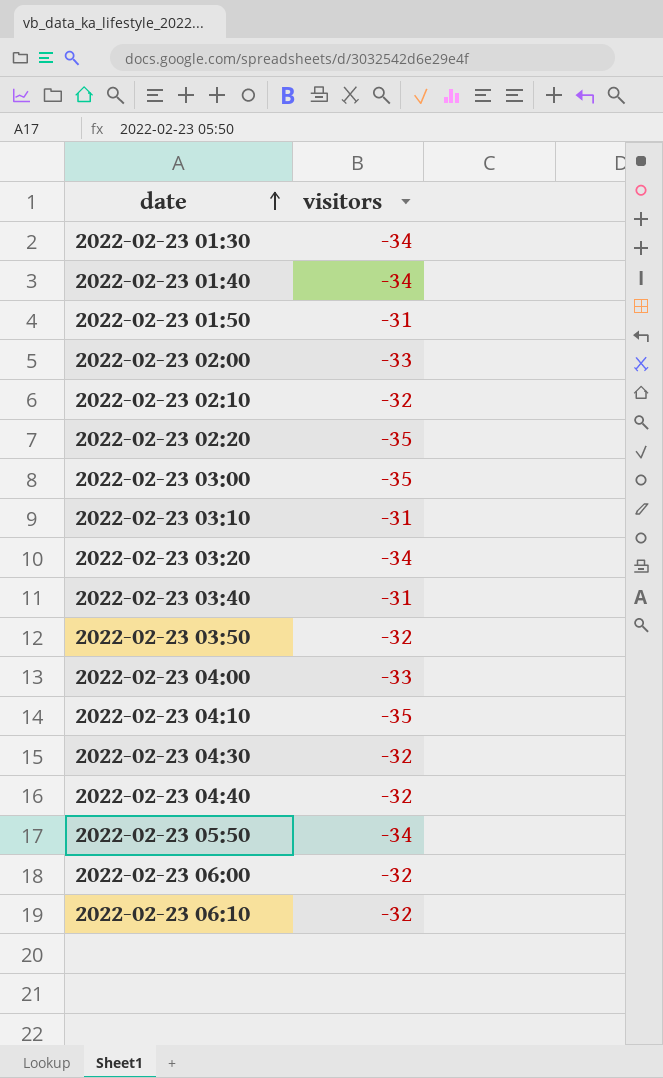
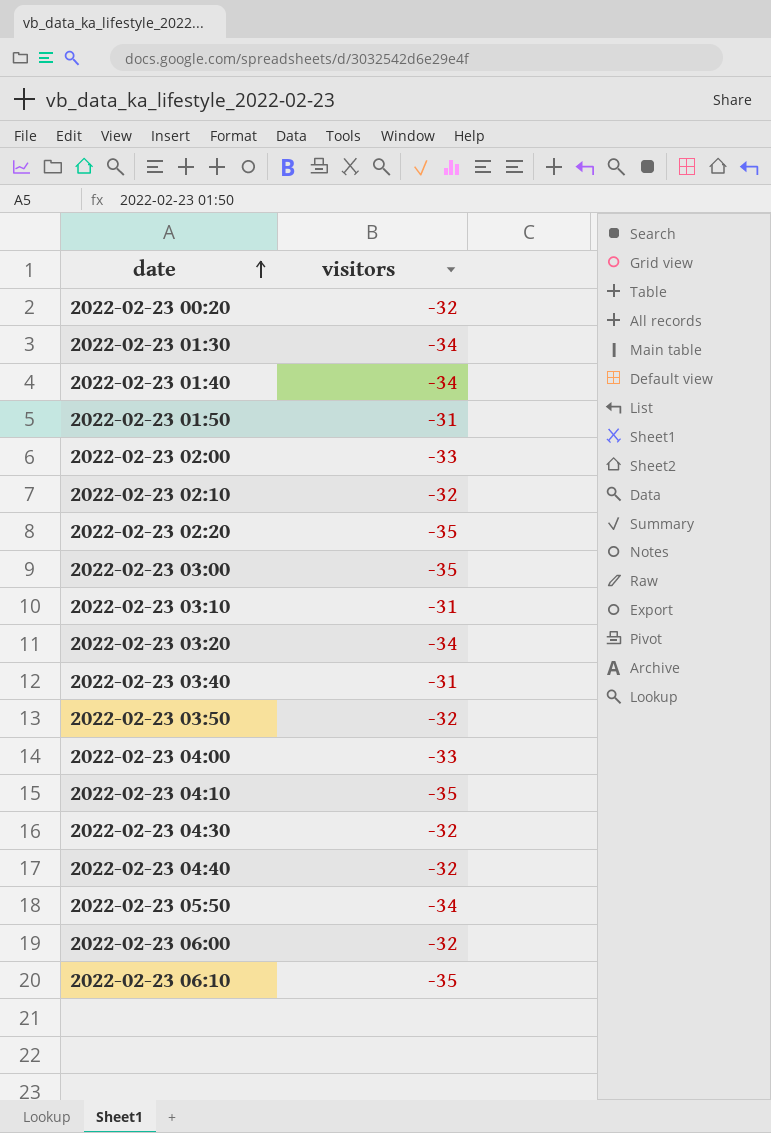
row 2022-02-23 00:20: none -> -32
2022-02-23 06:10 | visitors: -32 -> -35

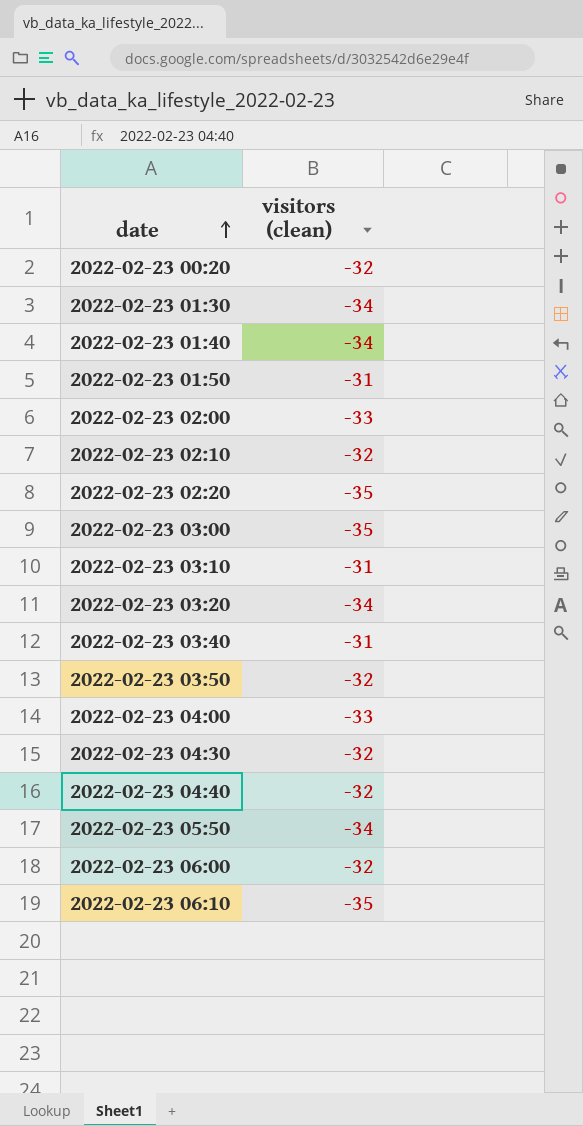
column name: visitors -> visitors (clean)
row 2022-02-23 04:10: -35 -> none

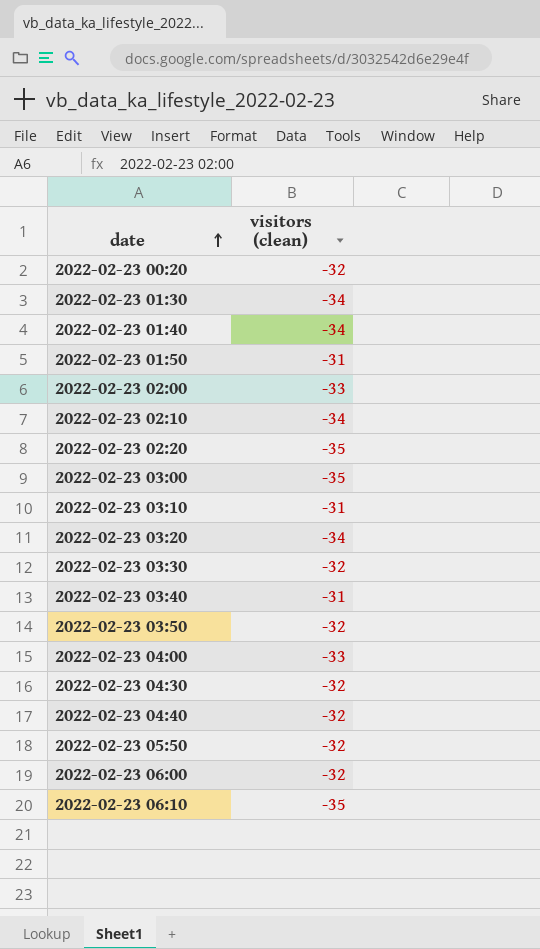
2022-02-23 02:10 | visitors (clean): -32 -> -34
row 2022-02-23 03:30: none -> -32
2022-02-23 05:50 | visitors (clean): -34 -> -32

